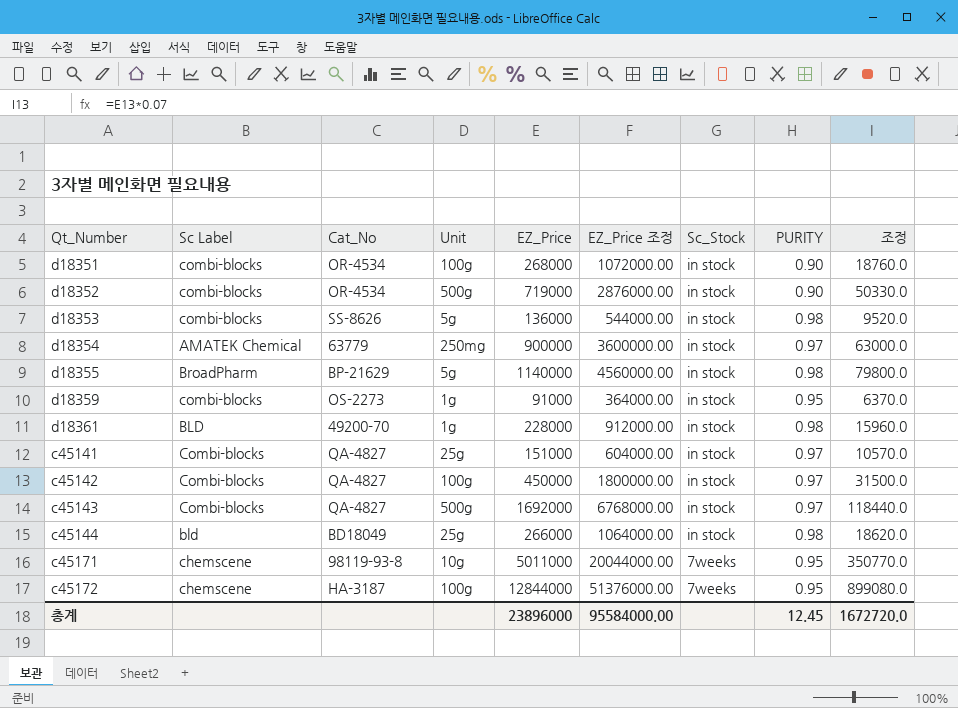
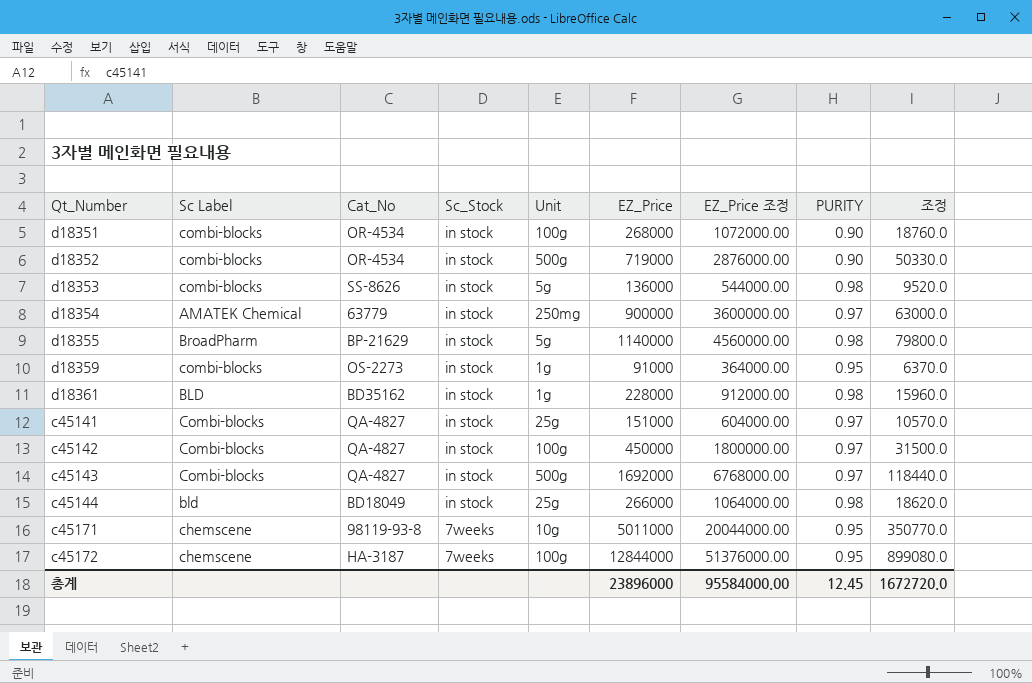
column Sc_Stock | position: 7 -> 4
d18361 | Cat_No: 49200-70 -> BD35162

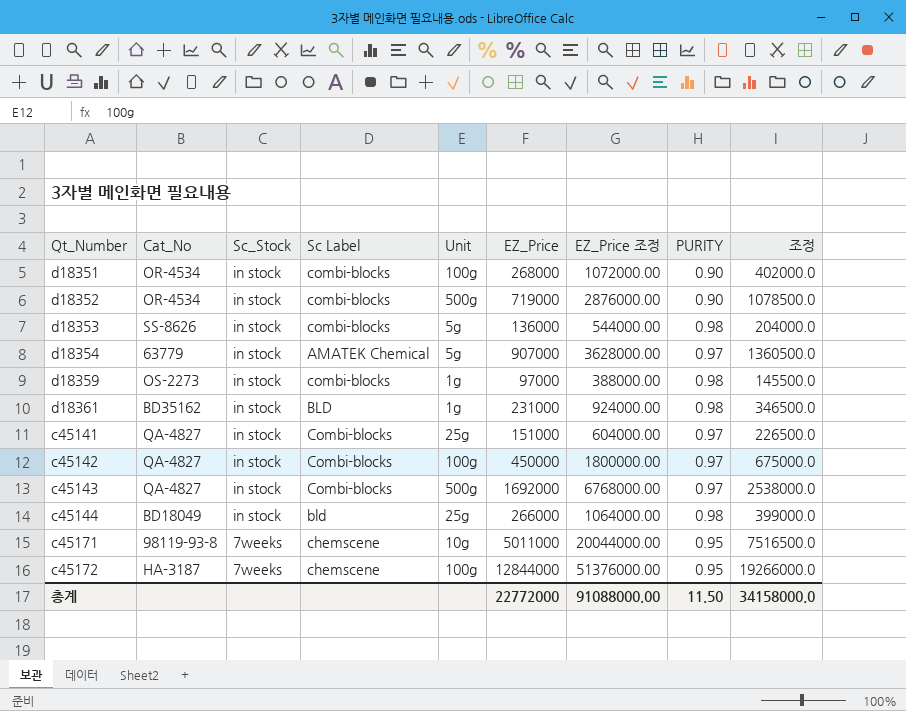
column Sc Label | position: 2 -> 4
column 조정 | formula: [EZ_Price] * 0.07 -> [EZ_Price] * 1.5
row d18355: BroadPharm | BP-21629 | in stock | 5g | 1140000 | 4560000.00 | 0.98 | 79800.0 -> none
d18354 | Unit: 250mg -> 5g
d18354 | EZ_Price: 900000 -> 907000
d18354 | EZ_Price 조정: 3600000.00 -> 3628000.00
d18359 | EZ_Price: 91000 -> 97000
d18359 | EZ_Price 조정: 364000.00 -> 388000.00
d18359 | PURITY: 0.95 -> 0.98
d18361 | EZ_Price: 228000 -> 231000
d18361 | EZ_Price 조정: 912000.00 -> 924000.00
총계 | EZ_Price: 23896000 -> 22772000
총계 | EZ_Price 조정: 95584000.00 -> 91088000.00
총계 | PURITY: 12.45 -> 11.50
총계 | 조정: 1672720.0 -> 34158000.0

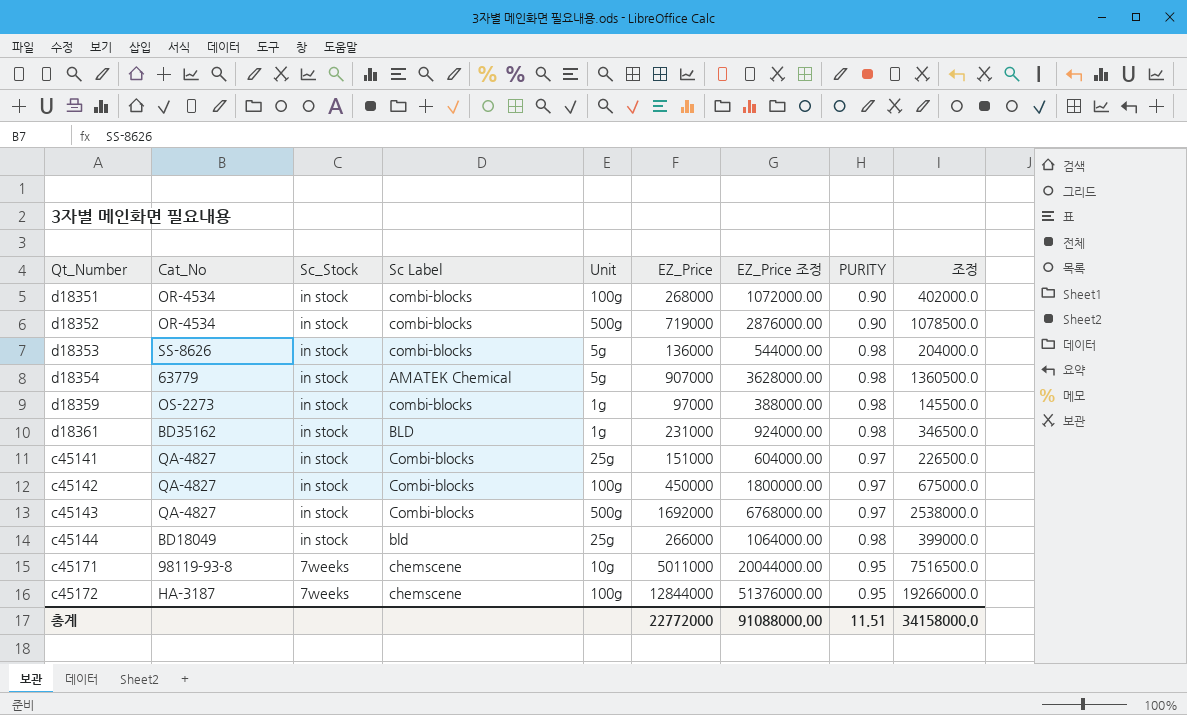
d18354 | PURITY: 0.97 -> 0.98
총계 | PURITY: 11.50 -> 11.51

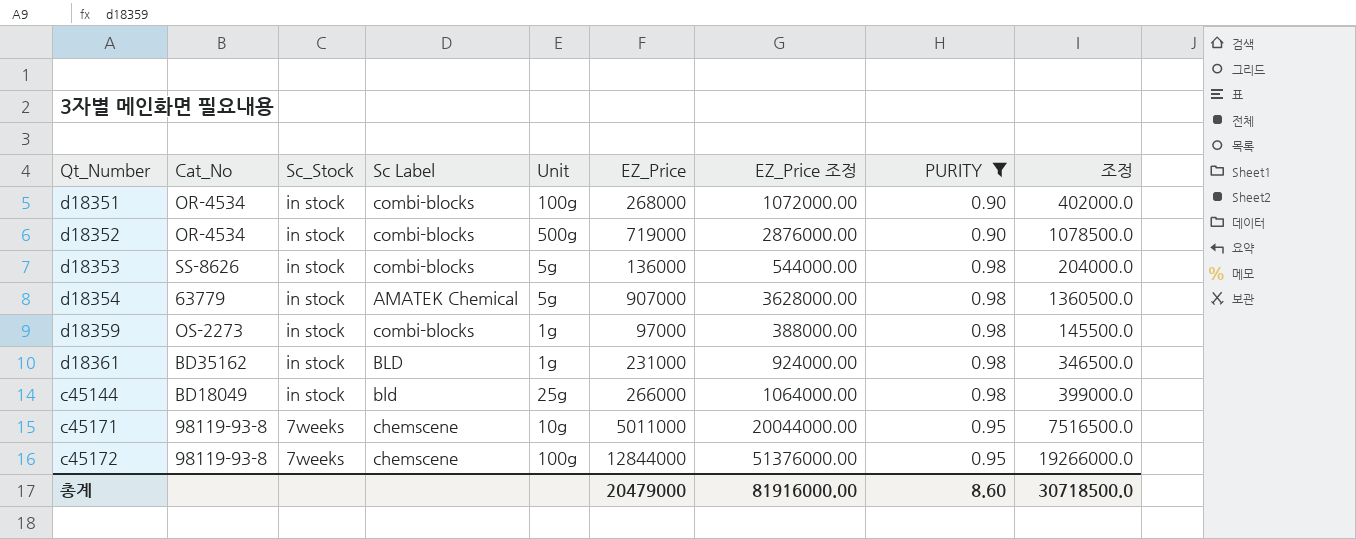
filter: none -> PURITY != 0.97
c45172 | Cat_No: HA-3187 -> 98119-93-8
총계 | EZ_Price: 22772000 -> 20479000
총계 | EZ_Price 조정: 91088000.00 -> 81916000.00
총계 | PURITY: 11.51 -> 8.60
총계 | 조정: 34158000.0 -> 30718500.0

